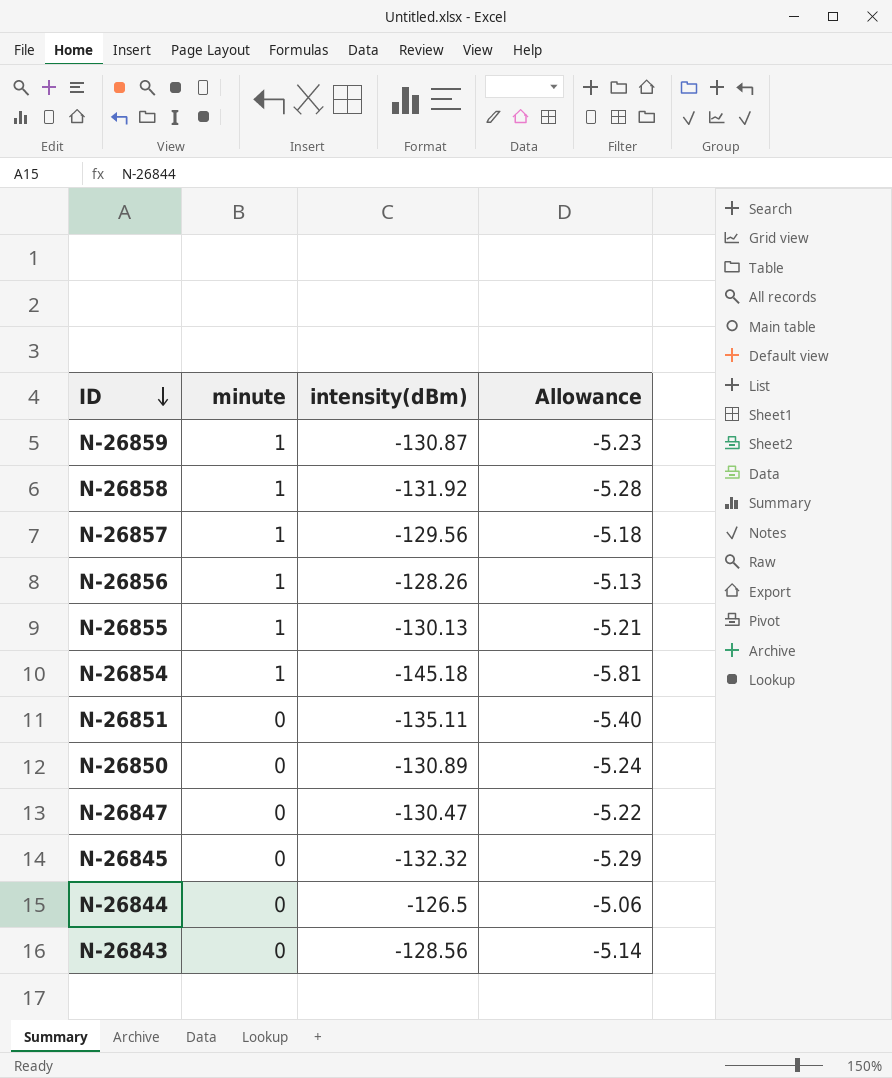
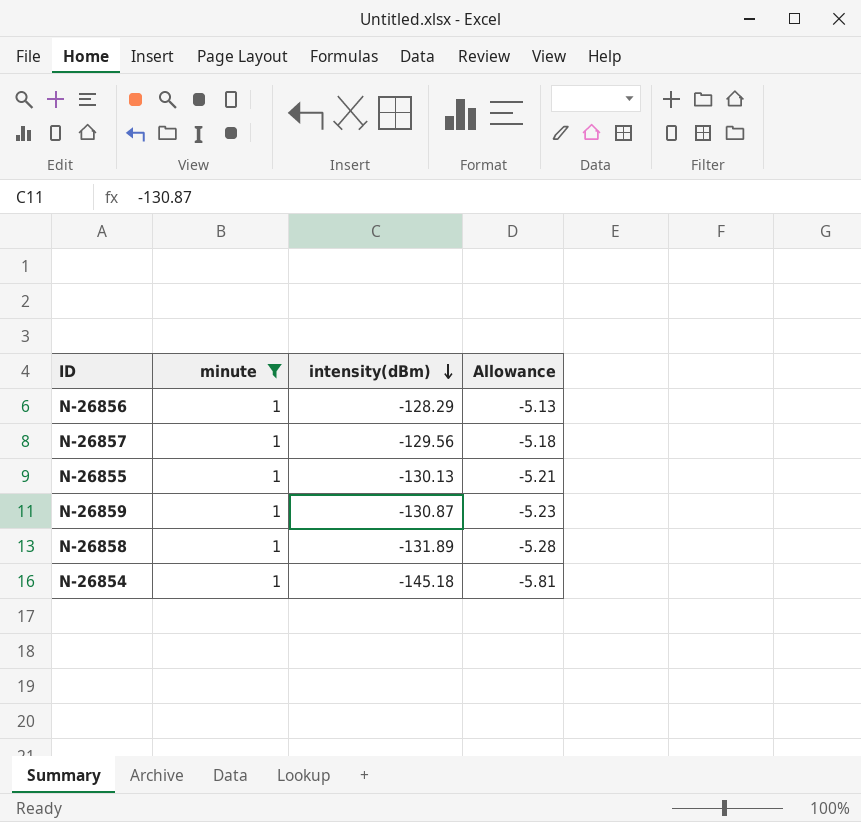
filter: none -> minute = 1
row order: ID descending -> intensity(dBm) descending
N-26856 | intensity(dBm): -128.26 -> -128.29
N-26858 | intensity(dBm): -131.92 -> -131.89

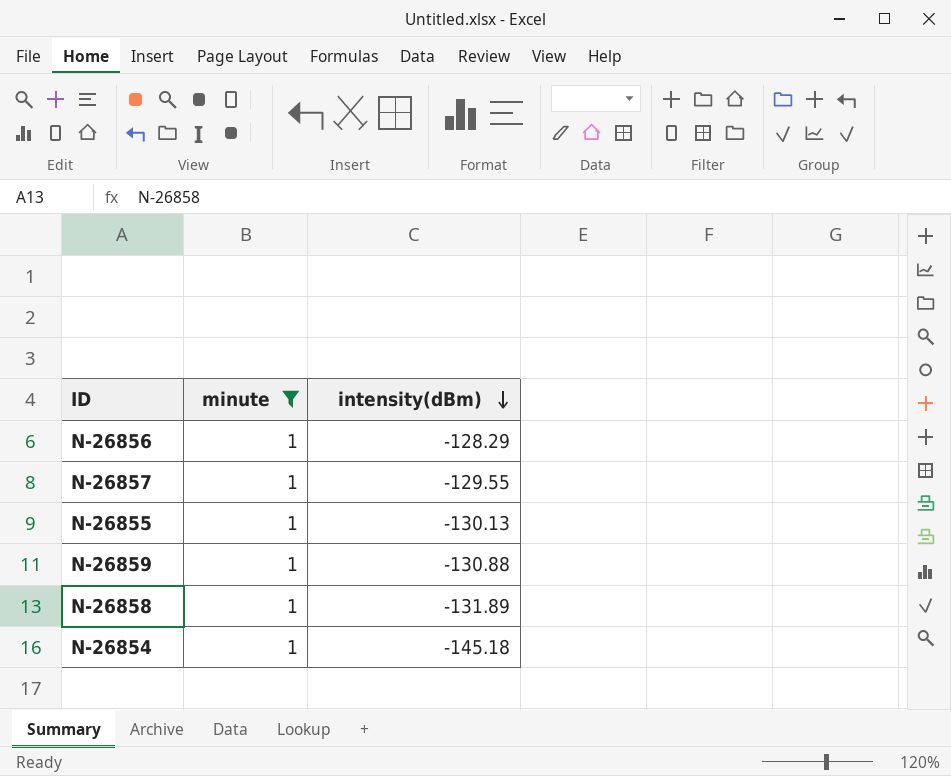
column Allowance | formula: [intensity(dBm)] * 0.04 -> none
N-26857 | intensity(dBm): -129.56 -> -129.55
N-26859 | intensity(dBm): -130.87 -> -130.88

